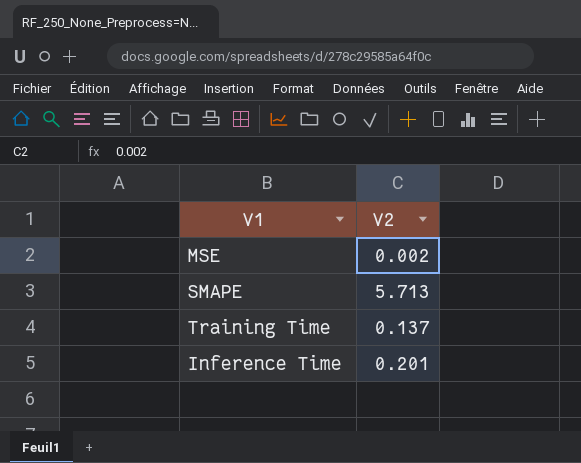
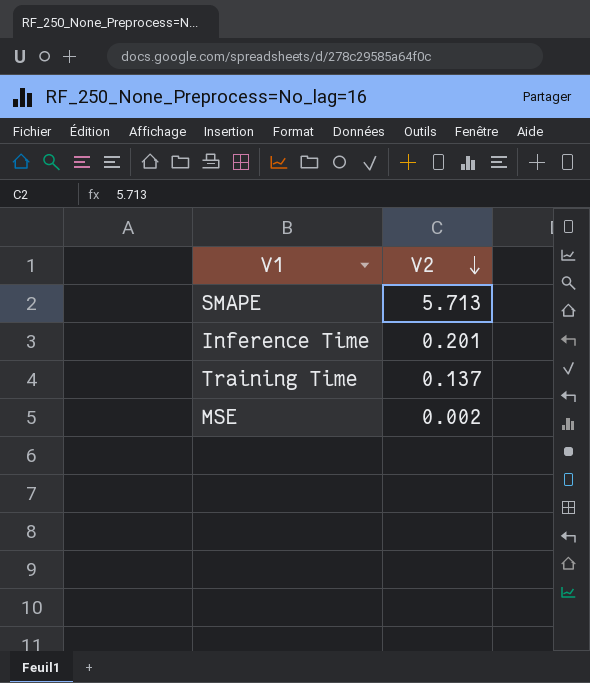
row order: none -> V2 descending

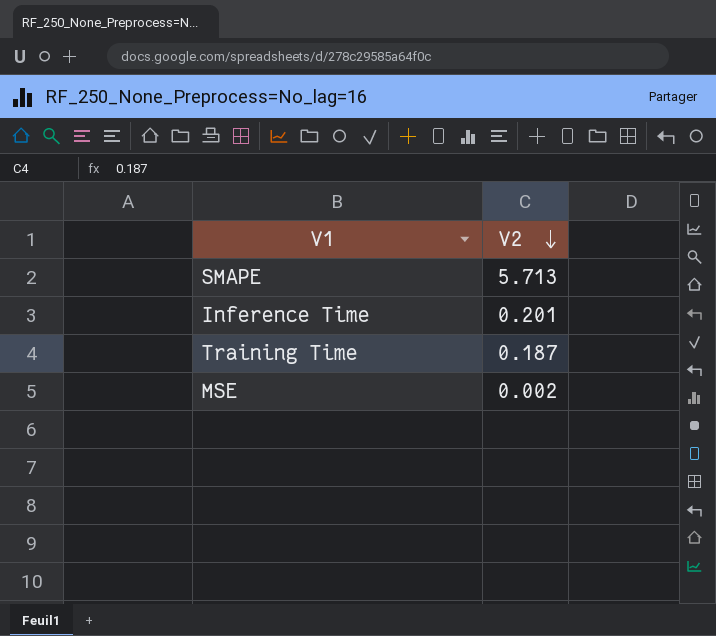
Training Time | V2: 0.137 -> 0.187

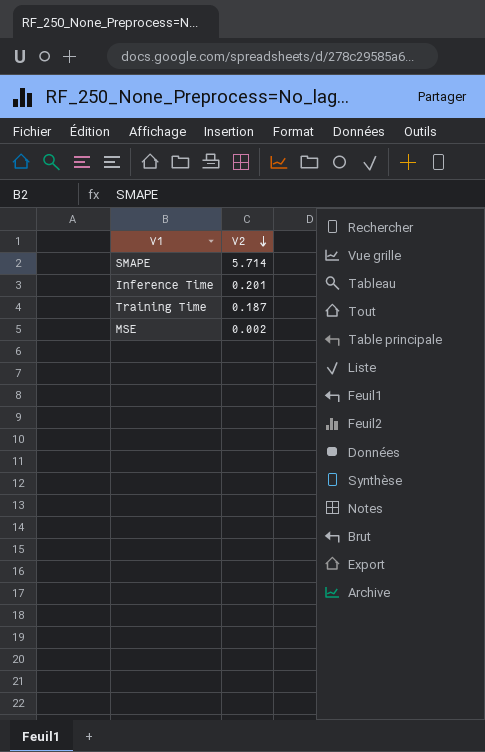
SMAPE | V2: 5.713 -> 5.714

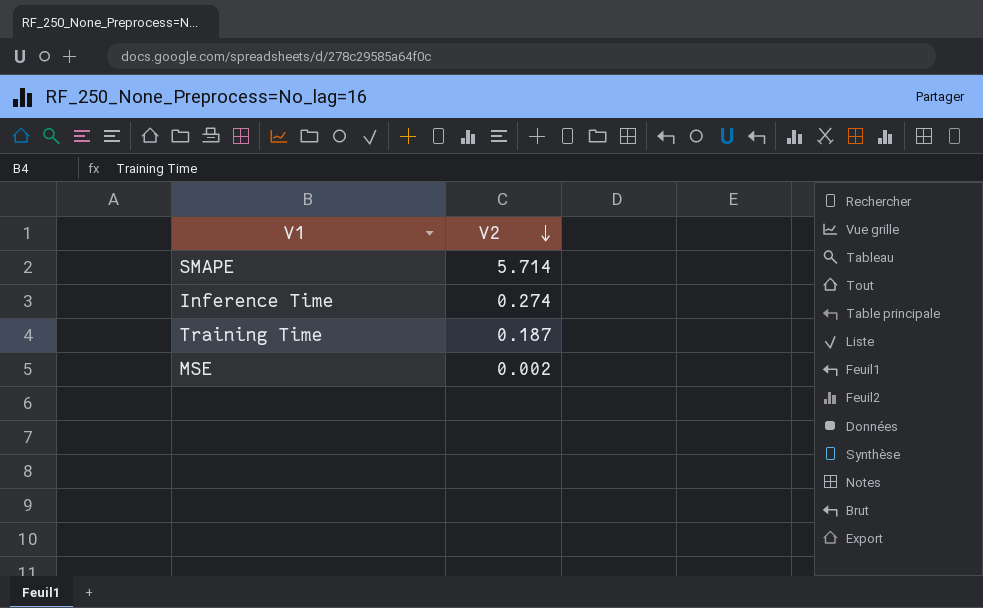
Inference Time | V2: 0.201 -> 0.274

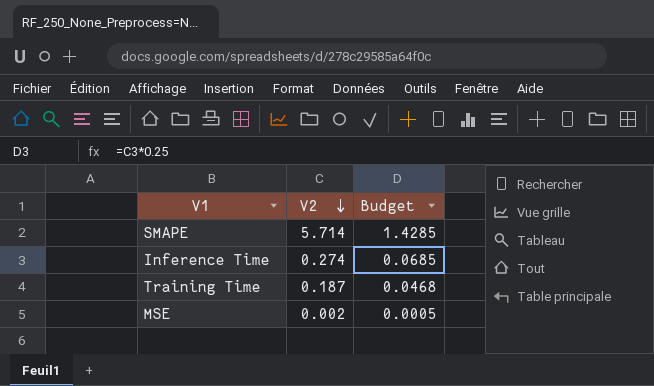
column Budget | formula: none -> [V2] * 0.25

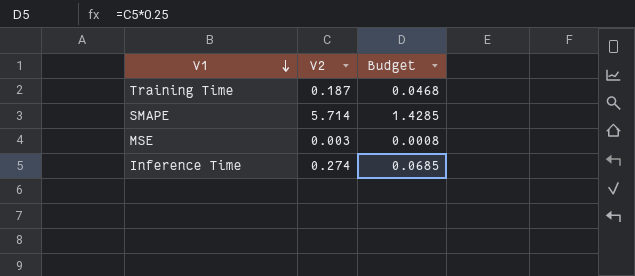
row order: V2 descending -> V1 descending
MSE | V2: 0.002 -> 0.003
MSE | Budget: 0.0005 -> 0.0008

